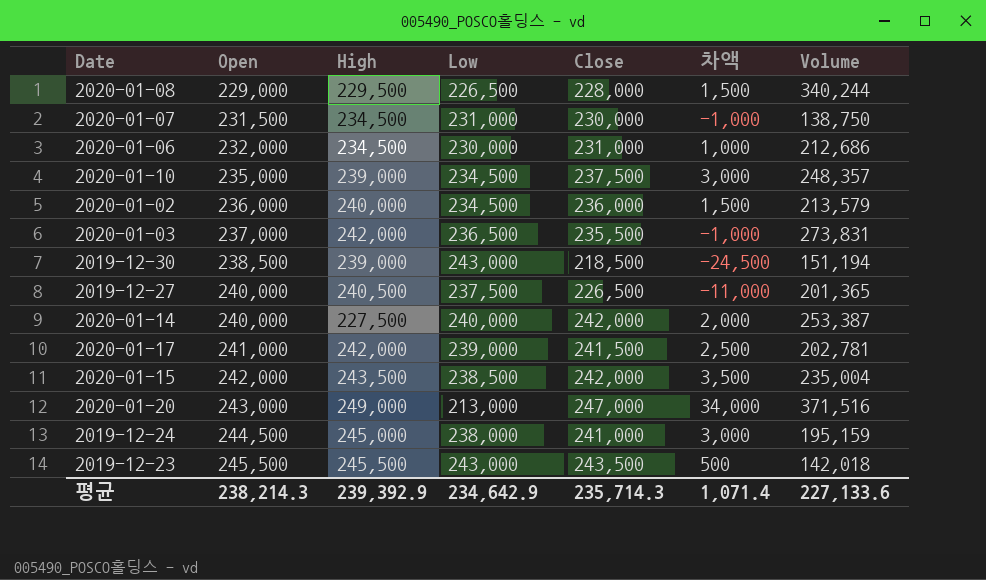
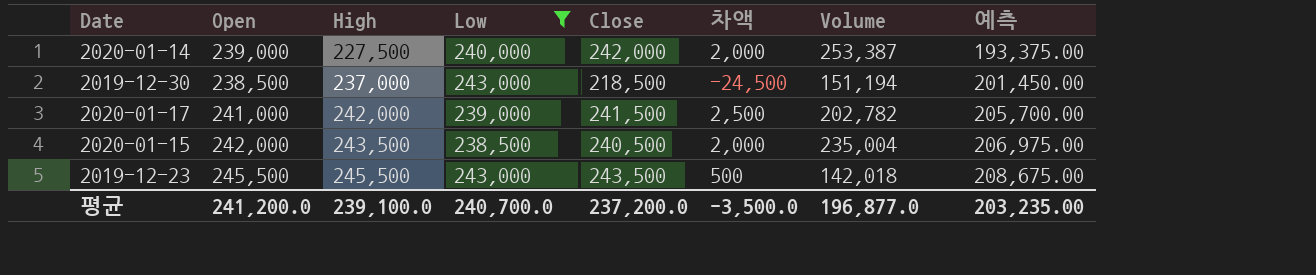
filter: none -> Low >= 238,500
row order: Open ascending -> High ascending
column 예측 | formula: none -> [High] * 0.85
2020-01-14 | Open: 240,000 -> 239,000
2019-12-30 | High: 239,000 -> 237,000
2020-01-17 | Volume: 202,781 -> 202,782
2020-01-15 | Close: 242,000 -> 240,500
2020-01-15 | 차액: 3,500 -> 2,000
평균 | Open: 238,214.3 -> 241,200.0
평균 | High: 239,392.9 -> 239,100.0
평균 | Low: 234,642.9 -> 240,700.0
평균 | Close: 235,714.3 -> 237,200.0
평균 | 차액: 1,071.4 -> -3,500.0
평균 | Volume: 227,133.6 -> 196,877.0

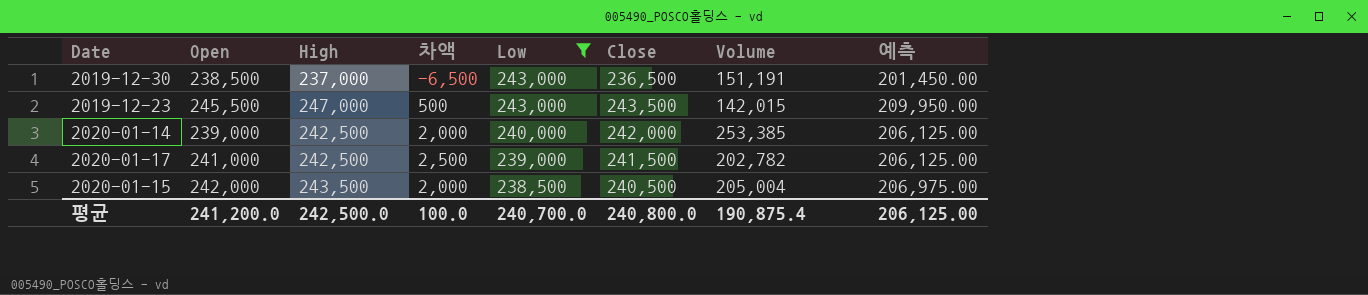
row order: High ascending -> Low descending
column 차액 | position: 6 -> 4
2019-12-30 | 차액: -24,500 -> -6,500
2019-12-30 | Close: 218,500 -> 236,500
2019-12-30 | Volume: 151,194 -> 151,191
2019-12-23 | High: 245,500 -> 247,000
2019-12-23 | Volume: 142,018 -> 142,015
2019-12-23 | 예측: 208,675.00 -> 209,950.00
2020-01-14 | High: 227,500 -> 242,500
2020-01-14 | Volume: 253,387 -> 253,385
2020-01-14 | 예측: 193,375.00 -> 206,125.00
2020-01-17 | High: 242,000 -> 242,500
2020-01-17 | 예측: 205,700.00 -> 206,125.00
2020-01-15 | Volume: 235,004 -> 205,004
평균 | High: 239,100.0 -> 242,500.0
평균 | 차액: -3,500.0 -> 100.0
평균 | Close: 237,200.0 -> 240,800.0
평균 | Volume: 196,877.0 -> 190,875.4
평균 | 예측: 203,235.00 -> 206,125.00

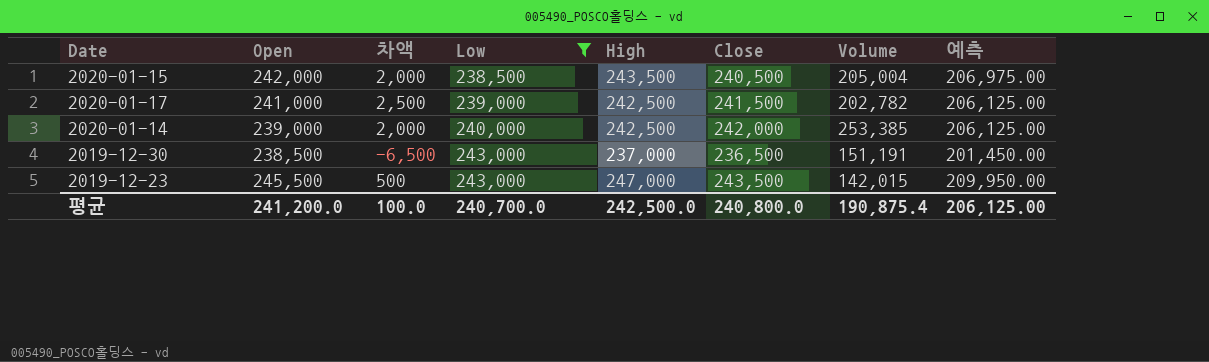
row order: Low descending -> Low ascending
column High | position: 3 -> 5

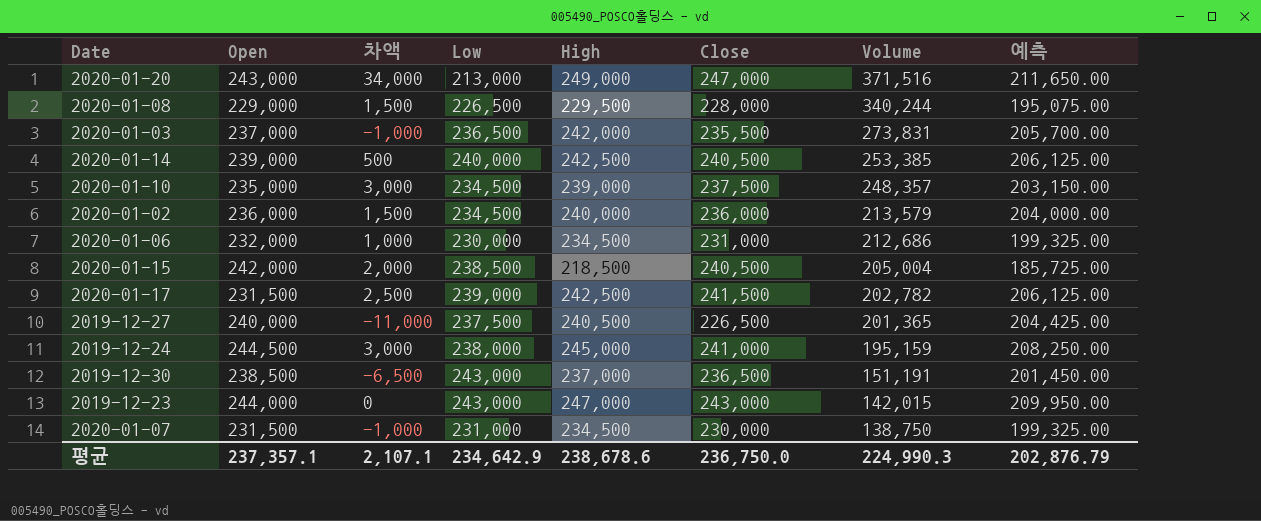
filter: Low >= 238,500 -> none
row order: Low ascending -> Volume descending
2020-01-14 | 차액: 2,000 -> 500
2020-01-14 | Close: 242,000 -> 240,500
2020-01-15 | High: 243,500 -> 218,500
2020-01-15 | 예측: 206,975.00 -> 185,725.00
2020-01-17 | Open: 241,000 -> 231,500
2019-12-23 | Open: 245,500 -> 244,000
2019-12-23 | 차액: 500 -> 0
2019-12-23 | Close: 243,500 -> 243,000
평균 | Open: 241,200.0 -> 237,357.1
평균 | 차액: 100.0 -> 2,107.1
평균 | Low: 240,700.0 -> 234,642.9
평균 | High: 242,500.0 -> 238,678.6
평균 | Close: 240,800.0 -> 236,750.0
평균 | Volume: 190,875.4 -> 224,990.3
평균 | 예측: 206,125.00 -> 202,876.79

